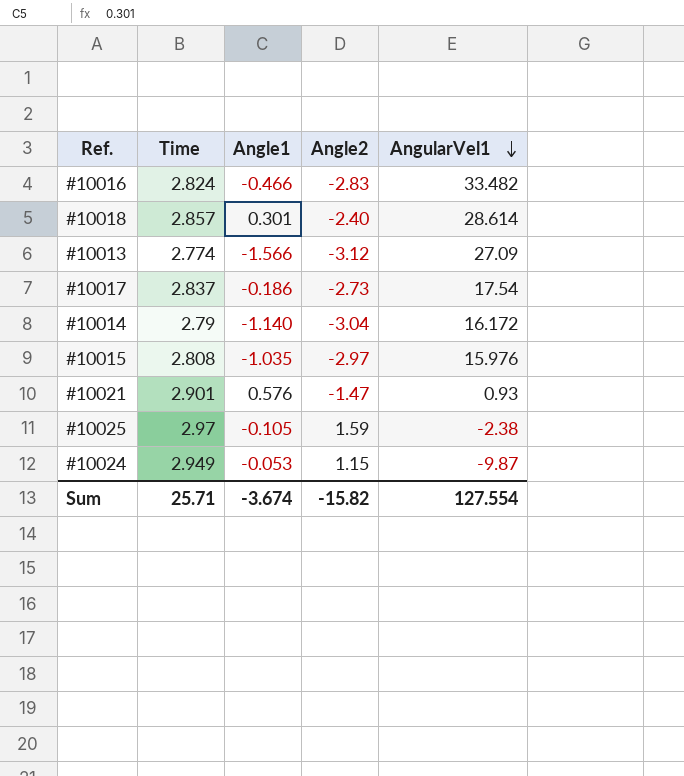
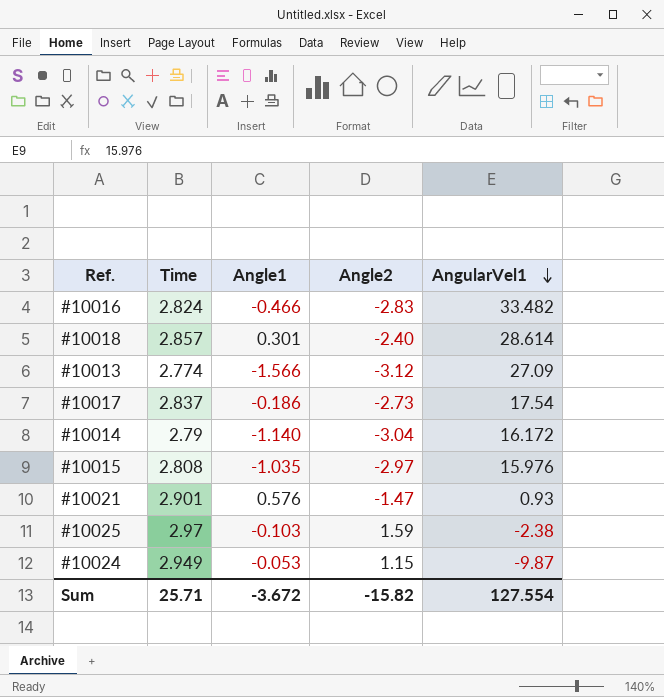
#10025 | Angle1: -0.105 -> -0.103
Sum | Angle1: -3.674 -> -3.672

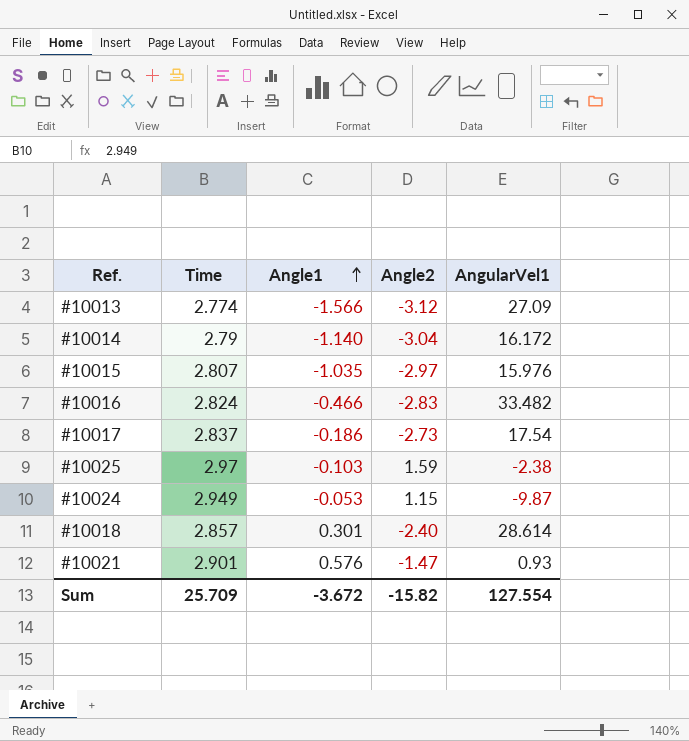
row order: AngularVel1 descending -> Angle1 ascending
#10015 | Time: 2.808 -> 2.807
Sum | Time: 25.71 -> 25.709

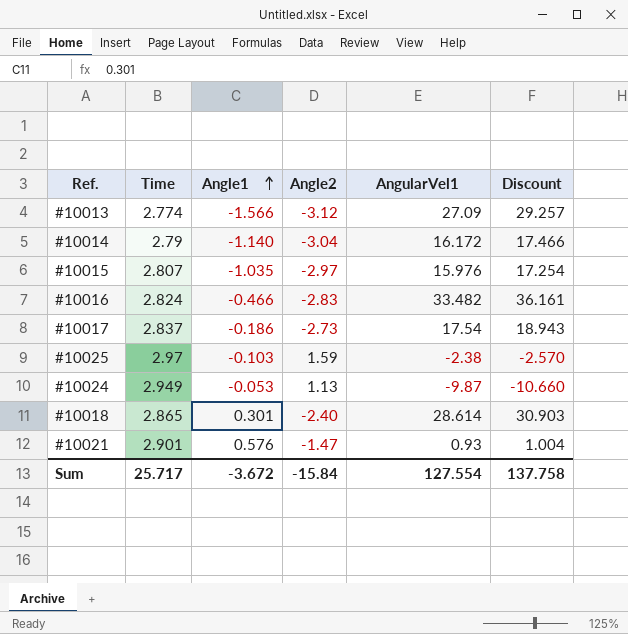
column Discount | formula: none -> [AngularVel1] * 1.08
#10024 | Angle2: 1.15 -> 1.13
#10018 | Time: 2.857 -> 2.865
Sum | Time: 25.709 -> 25.717
Sum | Angle2: -15.82 -> -15.84

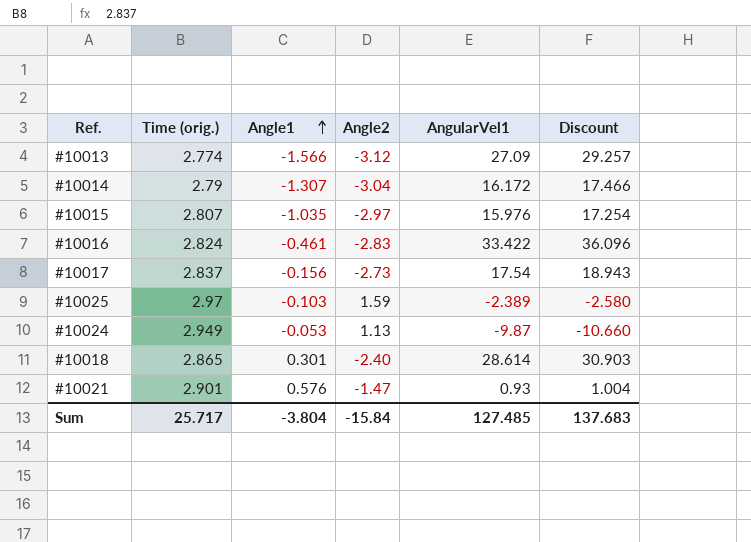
column name: Time -> Time (orig.)
#10014 | Angle1: -1.140 -> -1.307
#10016 | Angle1: -0.466 -> -0.461
#10016 | AngularVel1: 33.482 -> 33.422
#10016 | Discount: 36.161 -> 36.096
#10017 | Angle1: -0.186 -> -0.156
#10025 | AngularVel1: -2.38 -> -2.389
#10025 | Discount: -2.570 -> -2.580
Sum | Angle1: -3.672 -> -3.804
Sum | AngularVel1: 127.554 -> 127.485
Sum | Discount: 137.758 -> 137.683

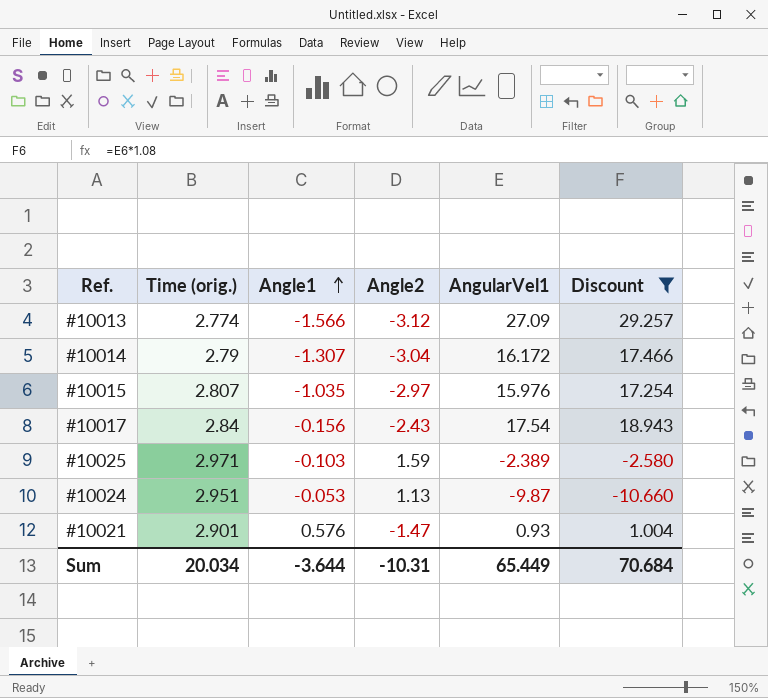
filter: none -> Discount <= 29.257
#10017 | Time (orig.): 2.837 -> 2.84
#10017 | Angle2: -2.73 -> -2.43
#10025 | Time (orig.): 2.97 -> 2.971
#10024 | Time (orig.): 2.949 -> 2.951
Sum | Time (orig.): 25.717 -> 20.034
Sum | Angle1: -3.804 -> -3.644
Sum | Angle2: -15.84 -> -10.31
Sum | AngularVel1: 127.485 -> 65.449
Sum | Discount: 137.683 -> 70.684

